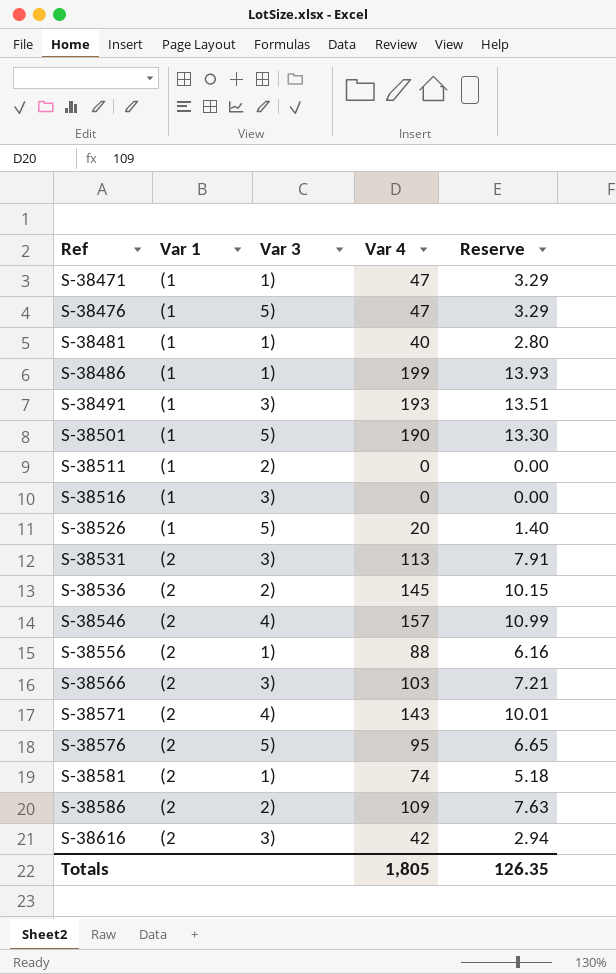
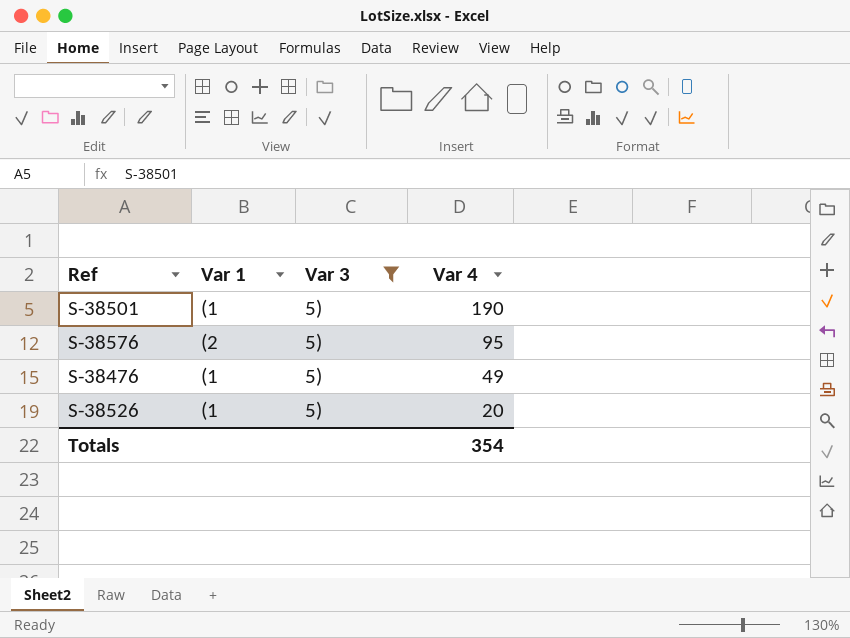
filter: none -> Var 3 = 5)
row order: Ref ascending -> Var 4 descending
column Reserve | formula: [Var 4] * 0.07 -> none
S-38476 | Var 4: 47 -> 49
Totals | Var 4: 1,805 -> 354

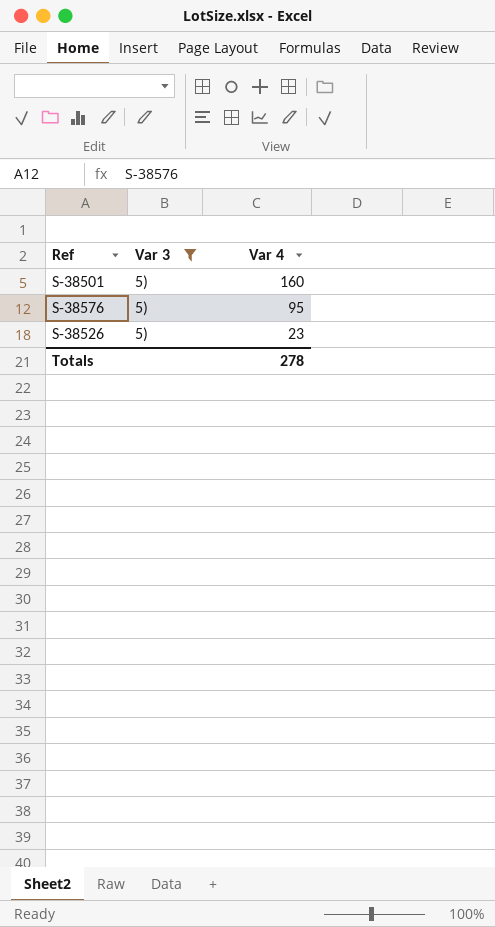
column Var 1 | position: 2 -> none
row S-38476: (1 | 5) | 49 -> none
S-38501 | Var 4: 190 -> 160
S-38526 | Var 4: 20 -> 23
Totals | Var 4: 354 -> 278

